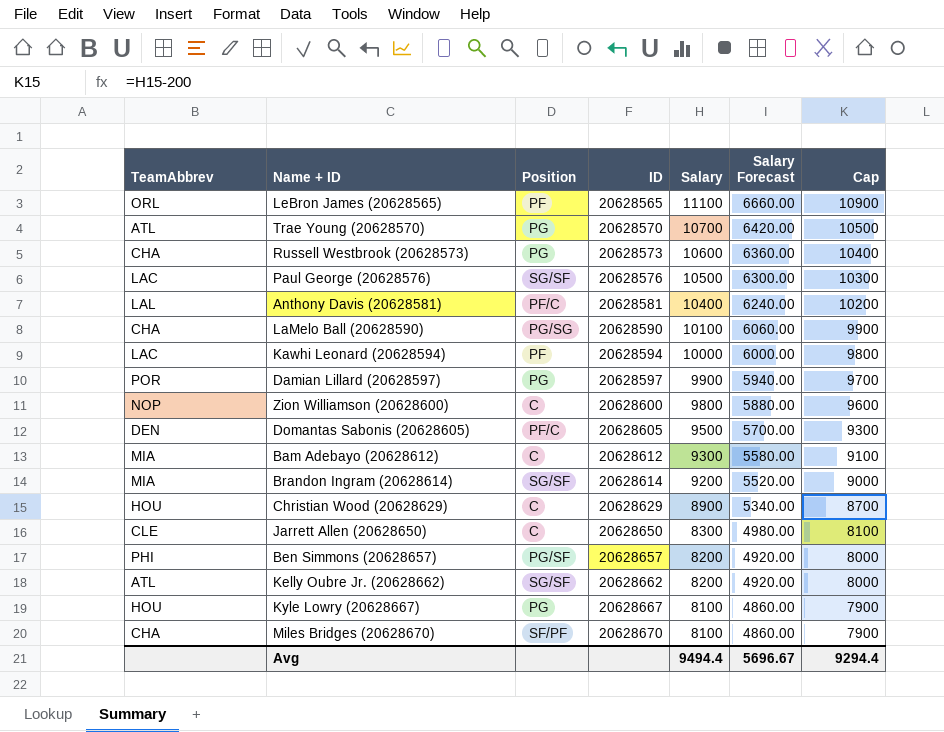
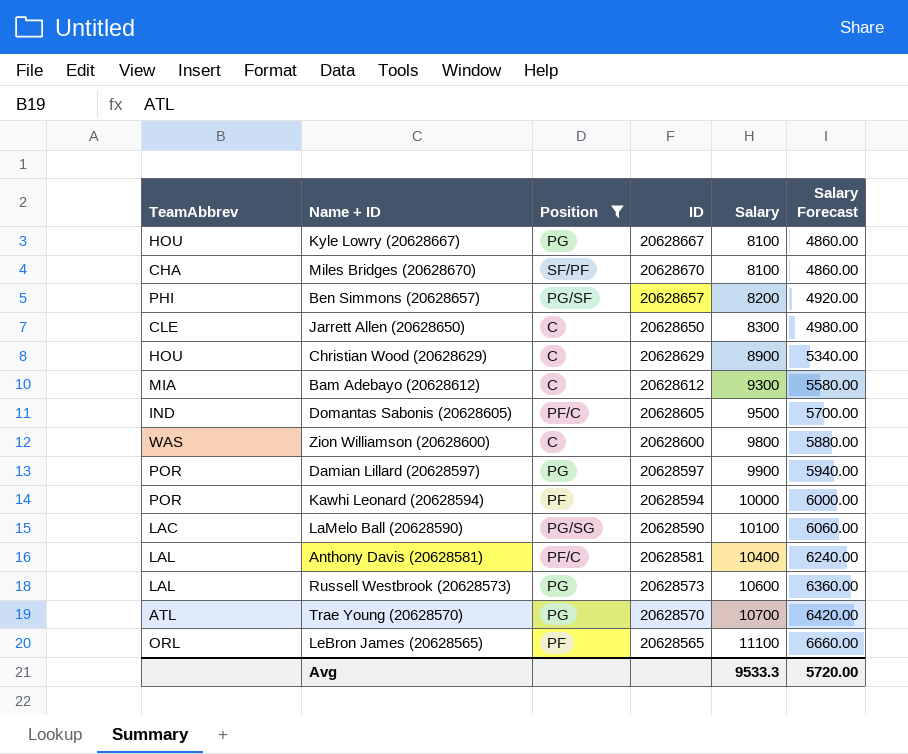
filter: none -> Position != SG/SF
row order: ID ascending -> Salary ascending
column Cap | formula: [Salary] - 200 -> none
Domantas Sabonis (20628605) | TeamAbbrev: DEN -> IND
Zion Williamson (20628600) | TeamAbbrev: NOP -> WAS
Kawhi Leonard (20628594) | TeamAbbrev: LAC -> POR
LaMelo Ball (20628590) | TeamAbbrev: CHA -> LAC
Russell Westbrook (20628573) | TeamAbbrev: CHA -> LAL
Avg | Salary: 9494.4 -> 9533.3
Avg | Salary Forecast: 5696.67 -> 5720.00

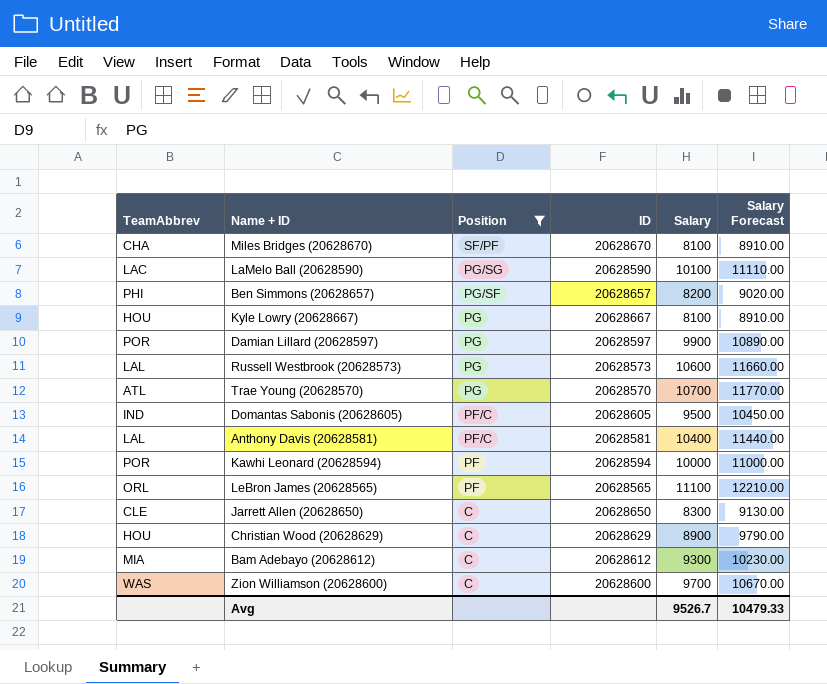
row order: Salary ascending -> Position descending
column Salary Forecast | formula: [Salary] * 0.6 -> [Salary] * 1.1
Zion Williamson (20628600) | Salary: 9800 -> 9700
Avg | Salary: 9533.3 -> 9526.7
Avg | Salary Forecast: 5720.00 -> 10479.33

